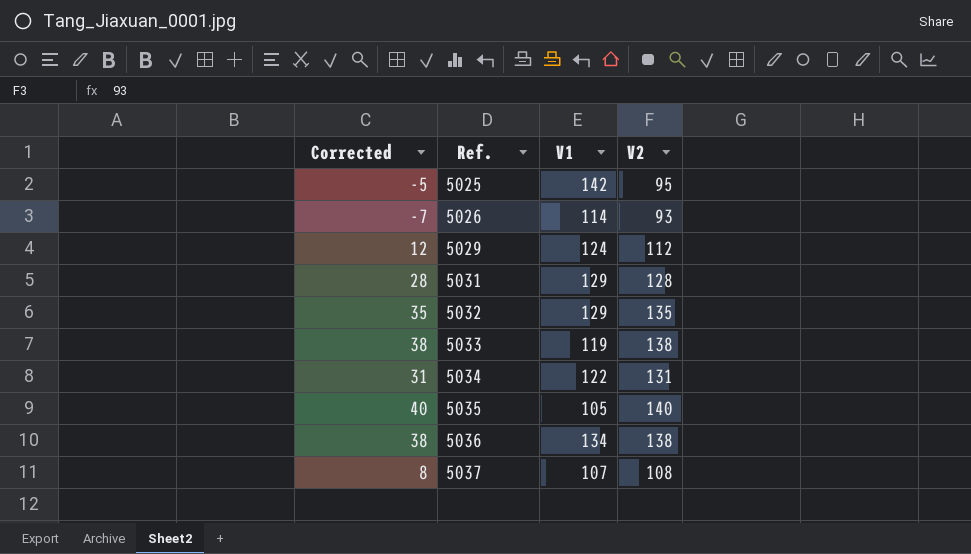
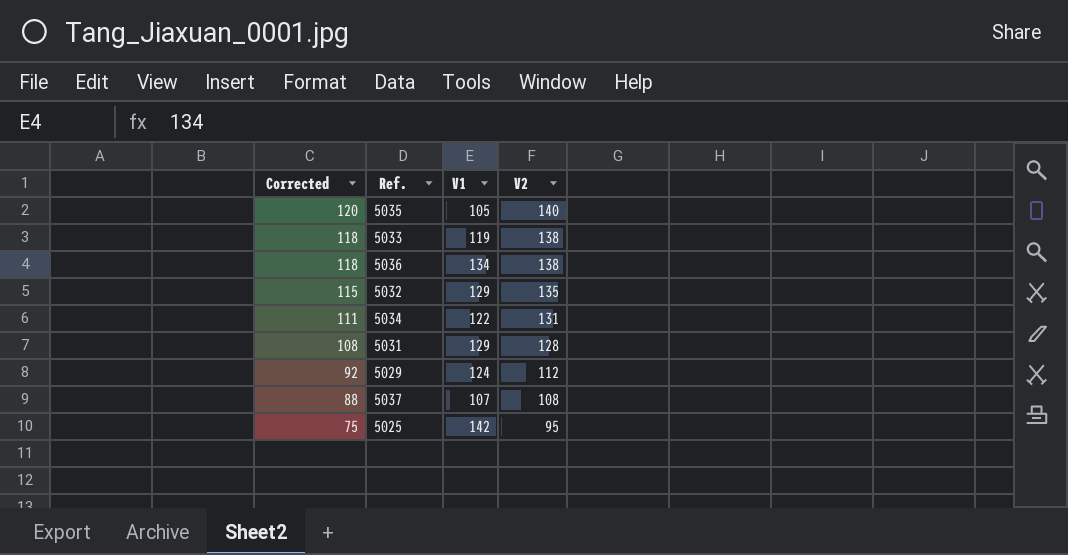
row order: Ref. ascending -> Corrected descending
column Corrected | formula: [V2] - 100 -> [V2] - 20
row 5026: -7 | 114 | 93 -> none

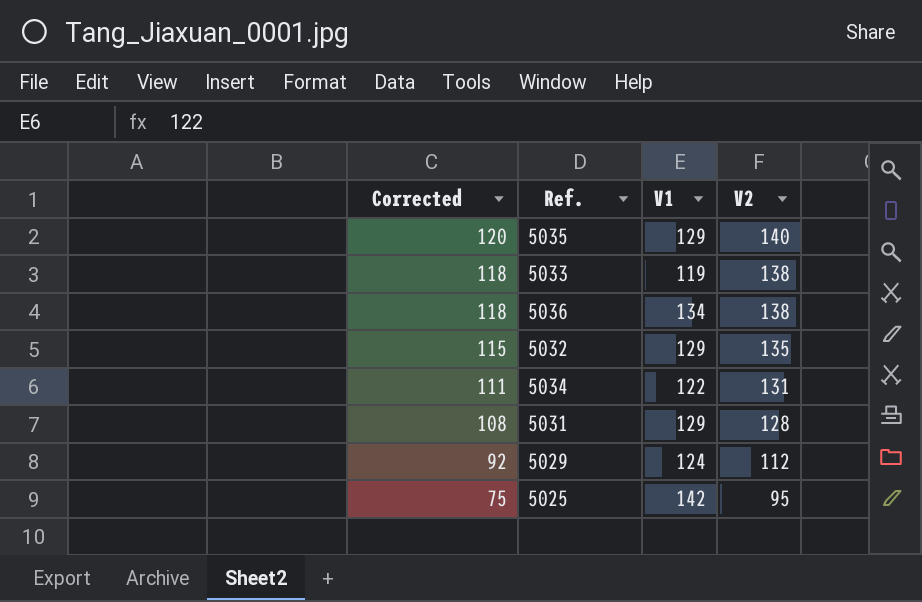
row 5037: 88 | 107 | 108 -> none
5035 | V1: 105 -> 129

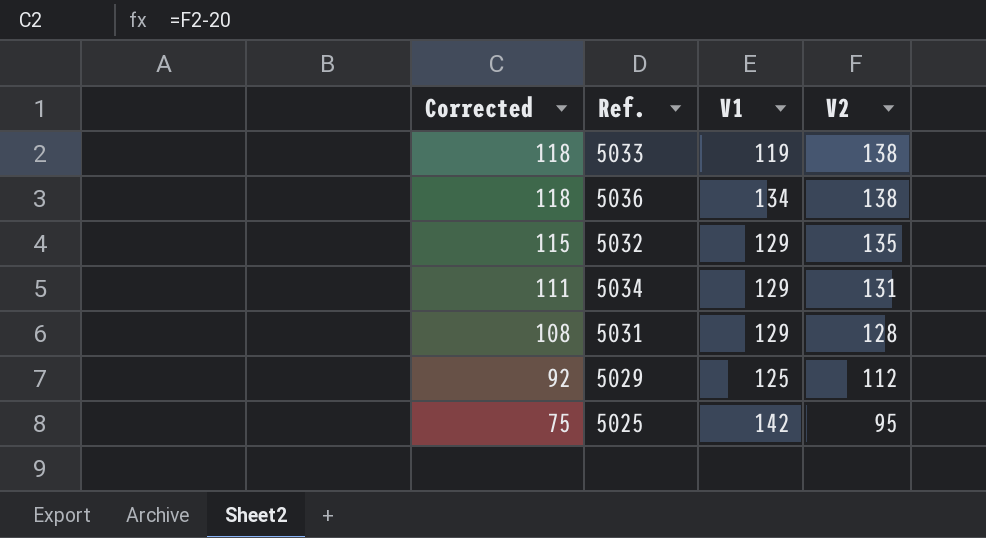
row 5035: 120 | 129 | 140 -> none
5034 | V1: 122 -> 129
5029 | V1: 124 -> 125

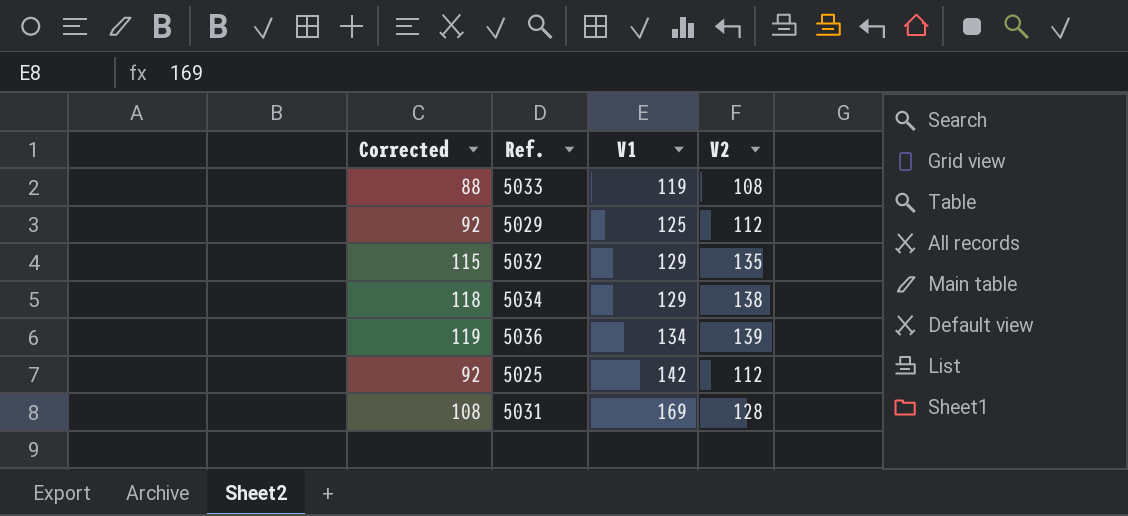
row order: Corrected descending -> V1 ascending
5033 | Corrected: 118 -> 88
5033 | V2: 138 -> 108
5034 | Corrected: 111 -> 118
5034 | V2: 131 -> 138
5036 | Corrected: 118 -> 119
5036 | V2: 138 -> 139
5025 | Corrected: 75 -> 92
5025 | V2: 95 -> 112
5031 | V1: 129 -> 169

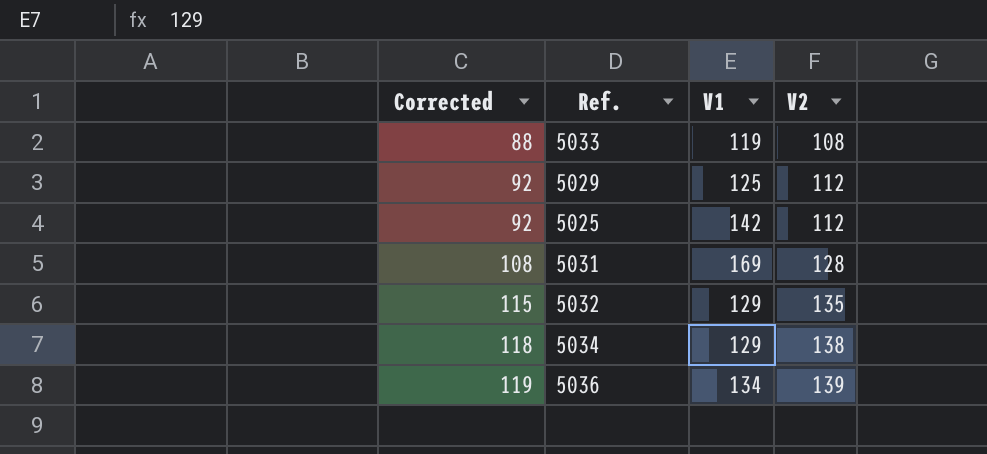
row order: V1 ascending -> Corrected ascending

